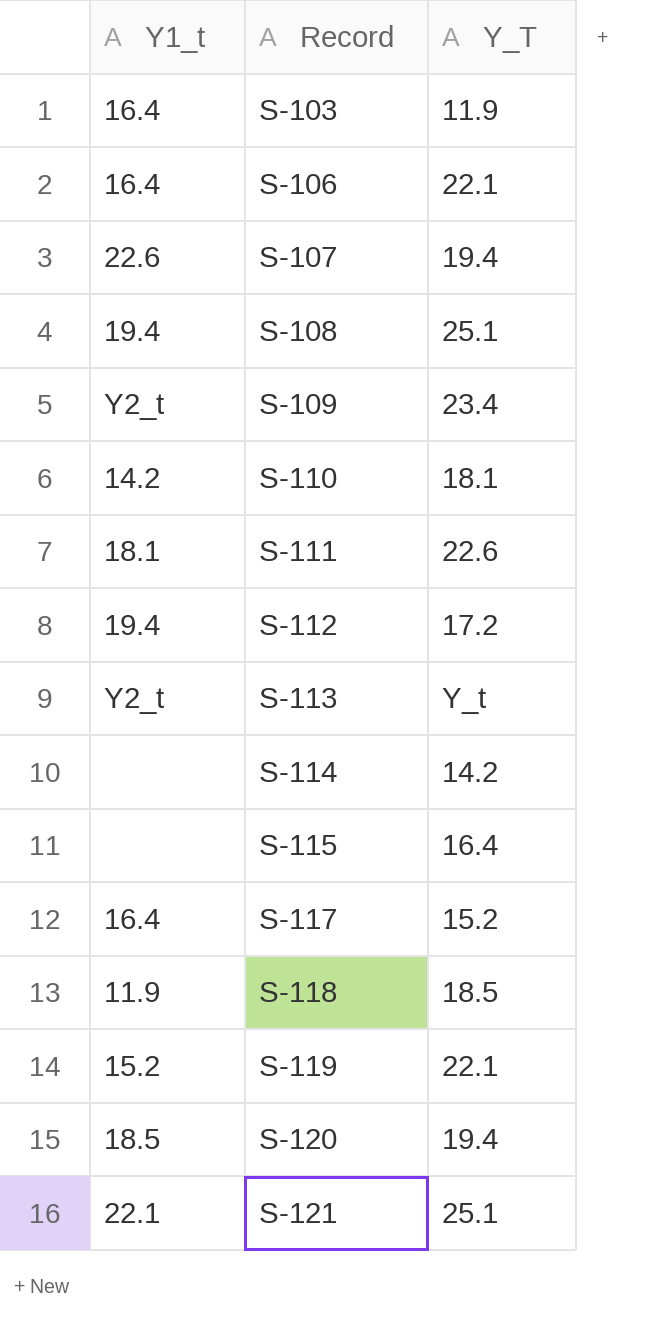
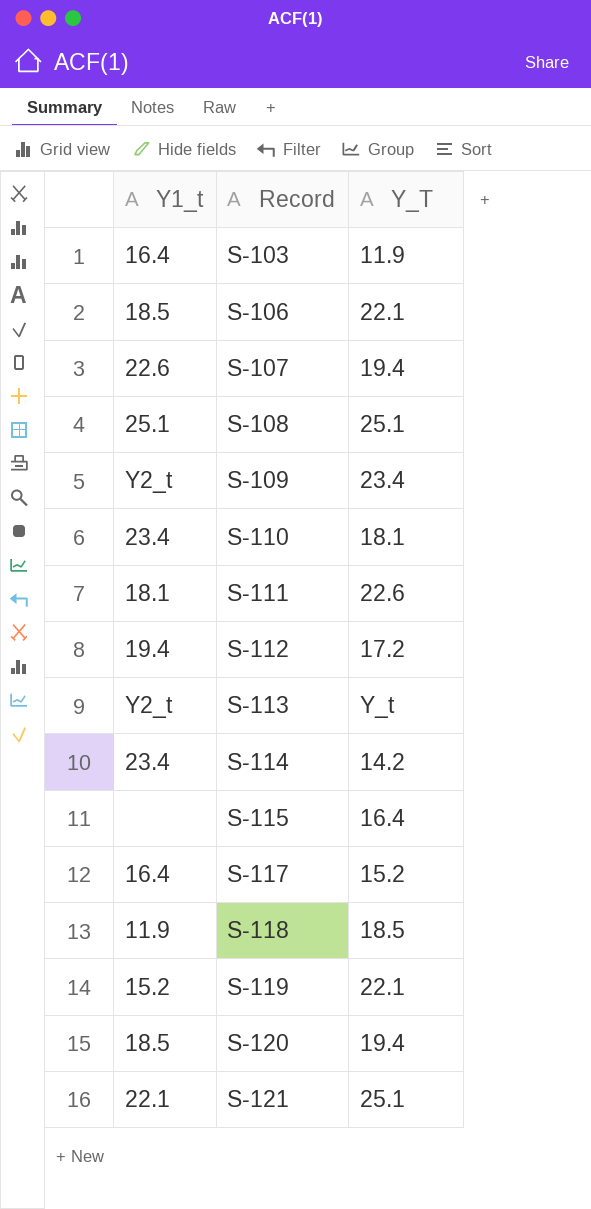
S-106 | Y1_t: 16.4 -> 18.5
S-108 | Y1_t: 19.4 -> 25.1
S-110 | Y1_t: 14.2 -> 23.4
S-114 | Y1_t: none -> 23.4

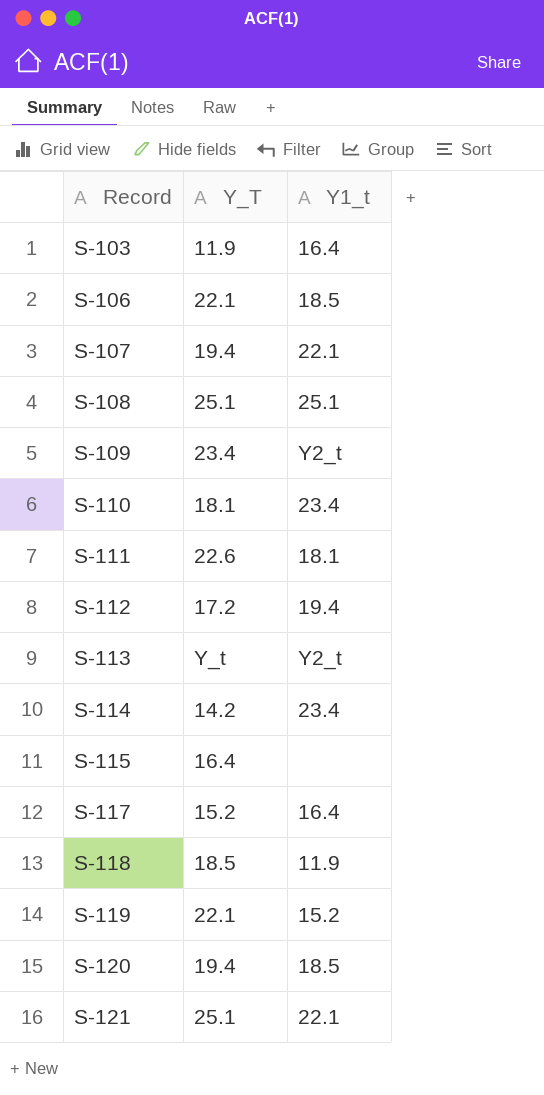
column Y1_t | position: 1 -> 3
S-107 | Y1_t: 22.6 -> 22.1

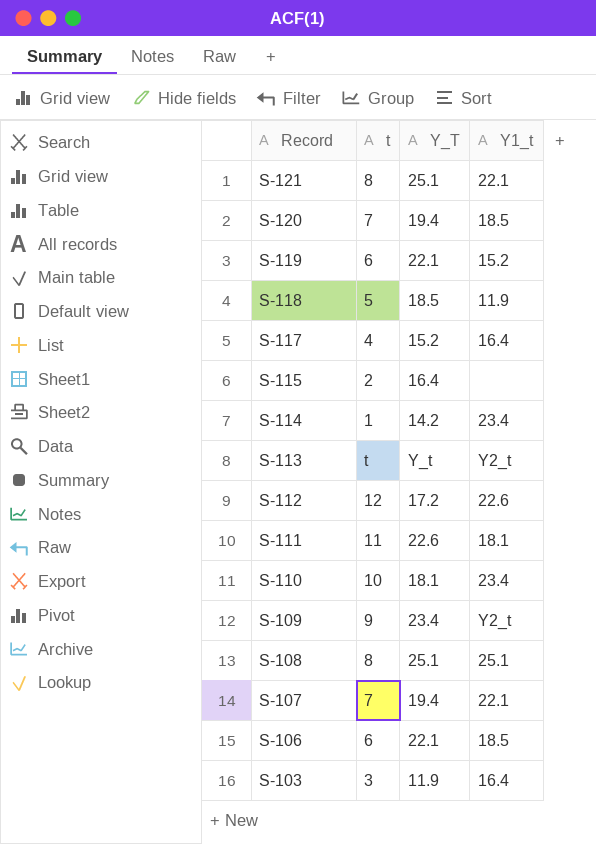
row order: Record ascending -> Record descending
column t | position: none -> 2
S-112 | Y1_t: 19.4 -> 22.6

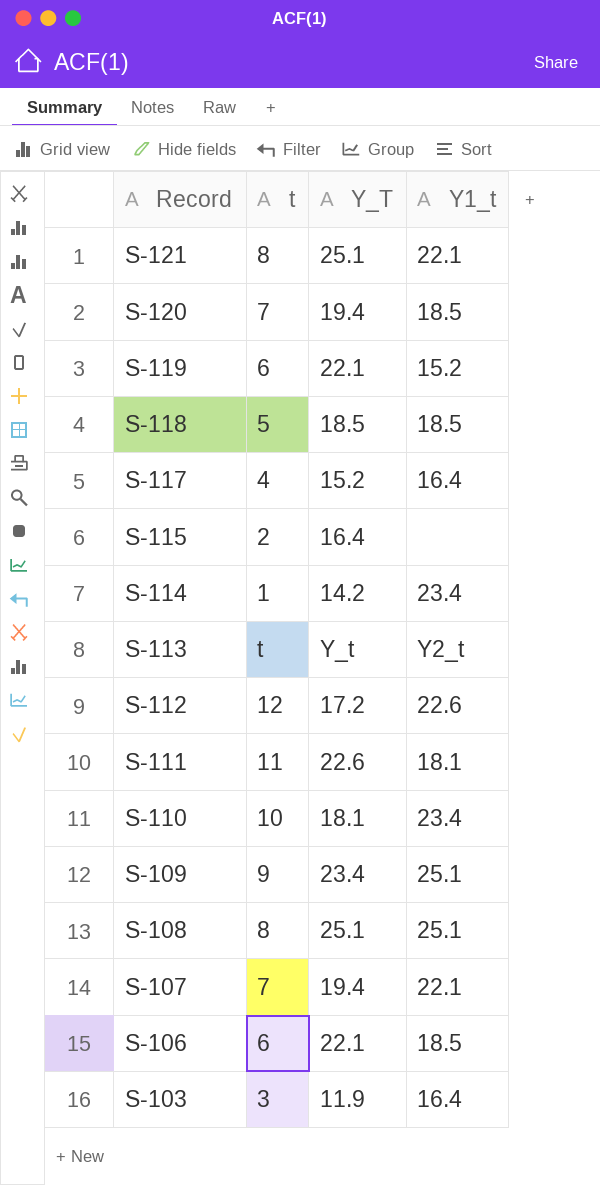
S-118 | Y1_t: 11.9 -> 18.5
S-109 | Y1_t: Y2_t -> 25.1

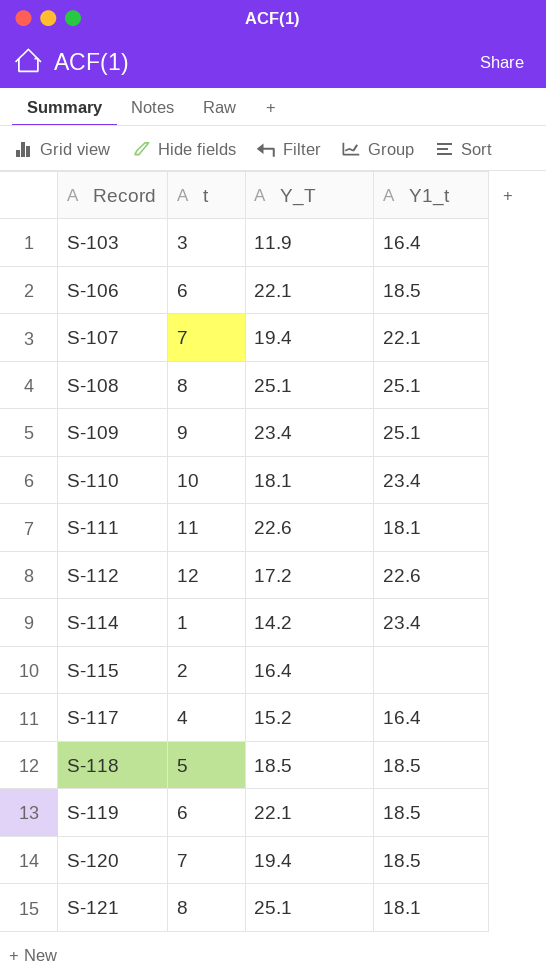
row order: Record descending -> Record ascending
row S-113: t | Y_t | Y2_t -> none
S-119 | Y1_t: 15.2 -> 18.5
S-121 | Y1_t: 22.1 -> 18.1

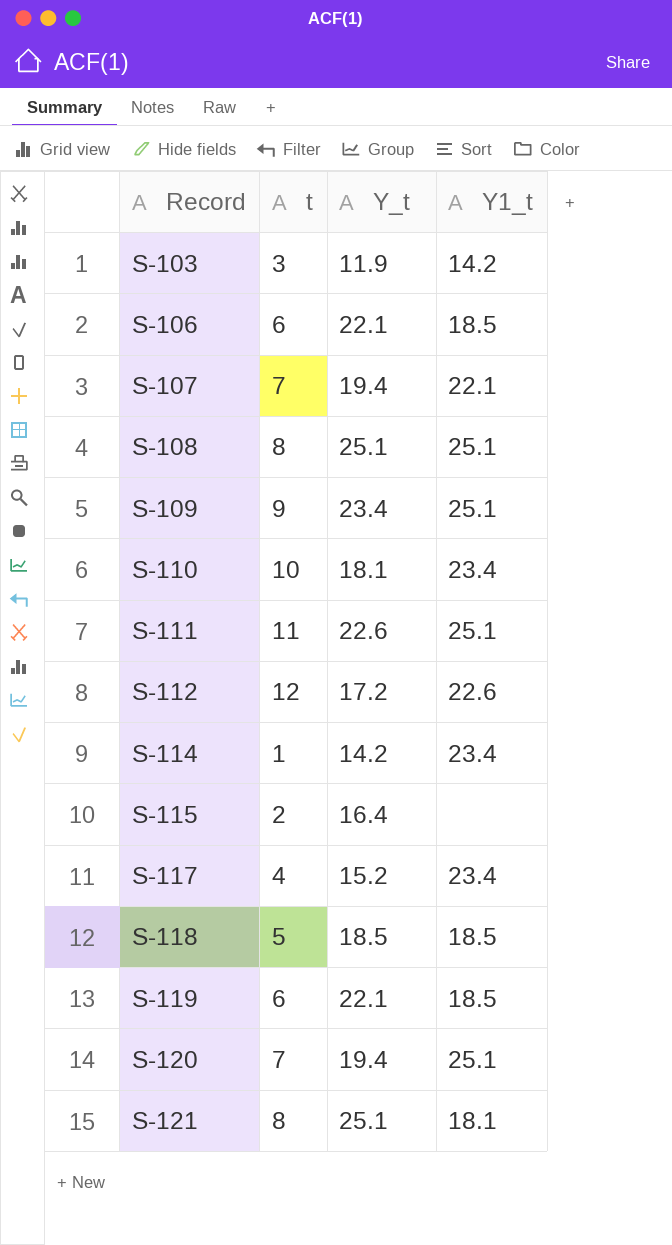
column name: Y_T -> Y_t
S-103 | Y1_t: 16.4 -> 14.2
S-111 | Y1_t: 18.1 -> 25.1
S-117 | Y1_t: 16.4 -> 23.4
S-120 | Y1_t: 18.5 -> 25.1

